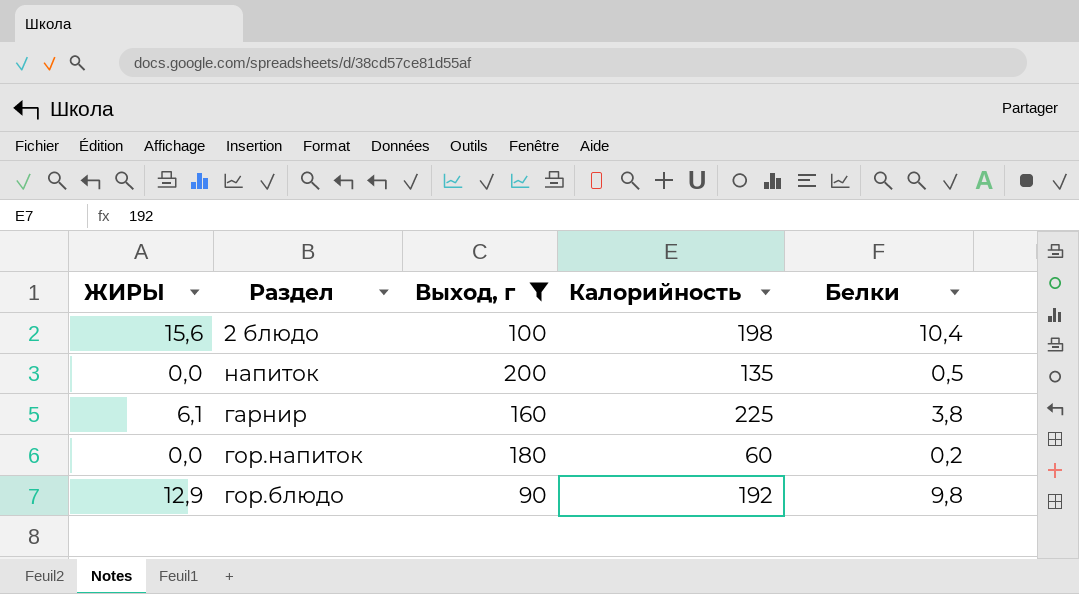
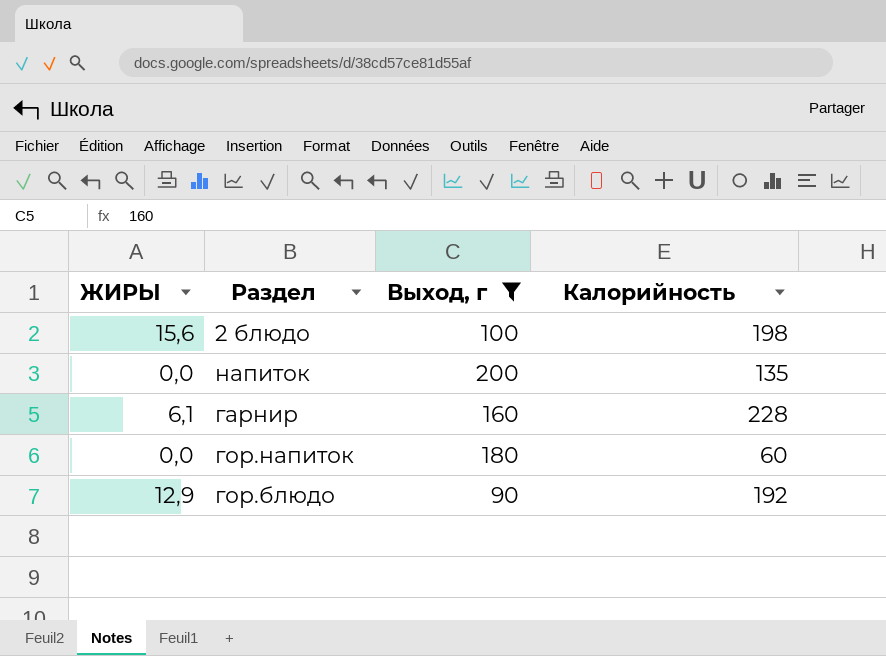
column Белки | position: 5 -> none
гарнир | Калорийность: 225 -> 228

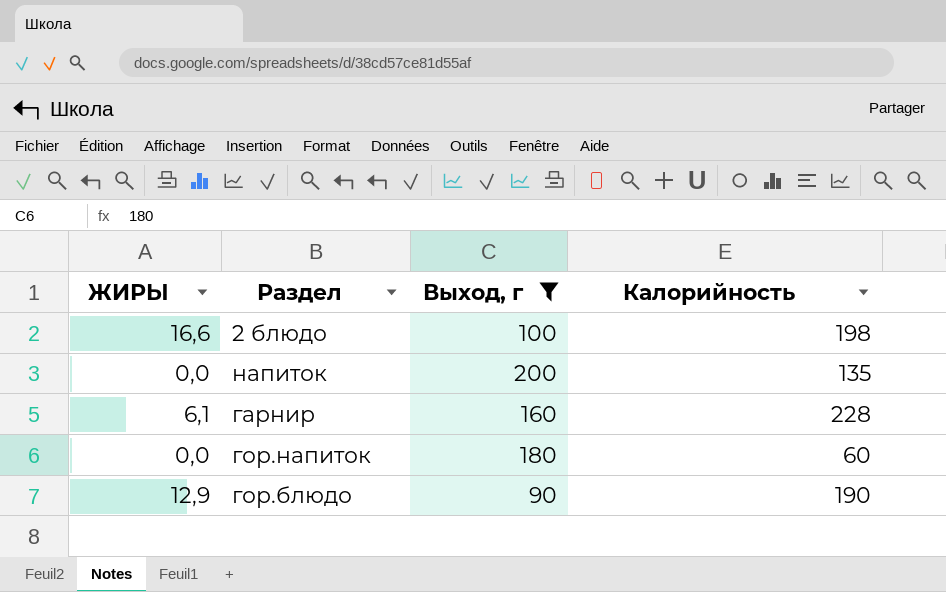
2 блюдо | ЖИРЫ: 15,6 -> 16,6
гор.блюдо | Калорийность: 192 -> 190

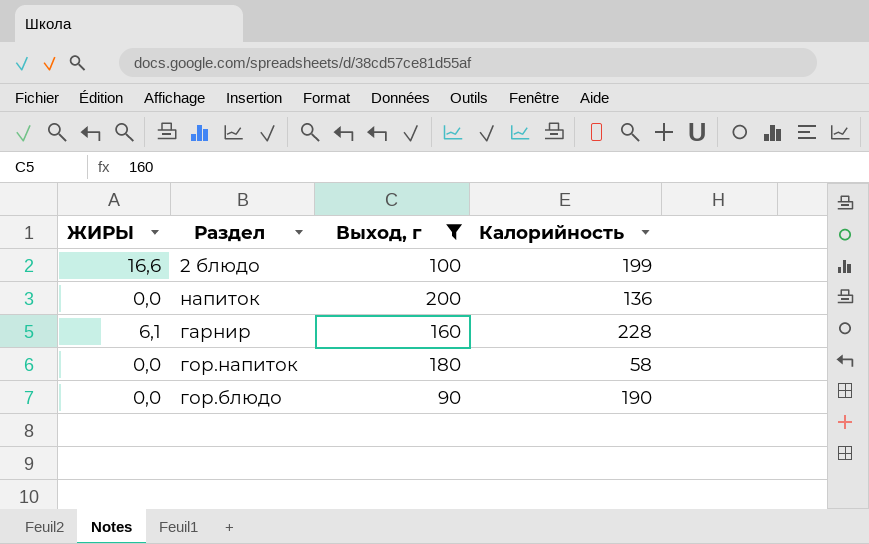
2 блюдо | Калорийность: 198 -> 199
напиток | Калорийность: 135 -> 136
гор.напиток | Калорийность: 60 -> 58
гор.блюдо | ЖИРЫ: 12,9 -> 0,0

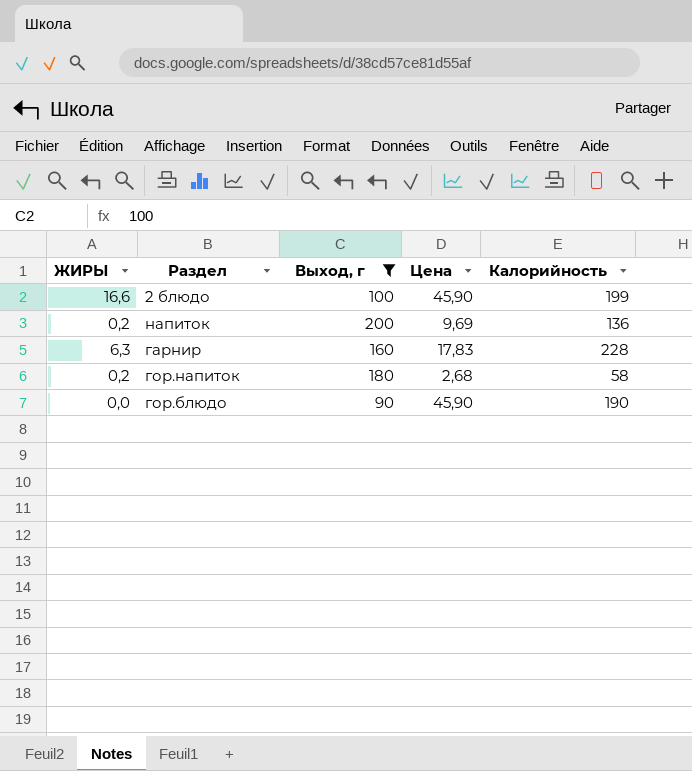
column Цена | position: none -> 4
напиток | ЖИРЫ: 0,0 -> 0,2
гарнир | ЖИРЫ: 6,1 -> 6,3
гор.напиток | ЖИРЫ: 0,0 -> 0,2

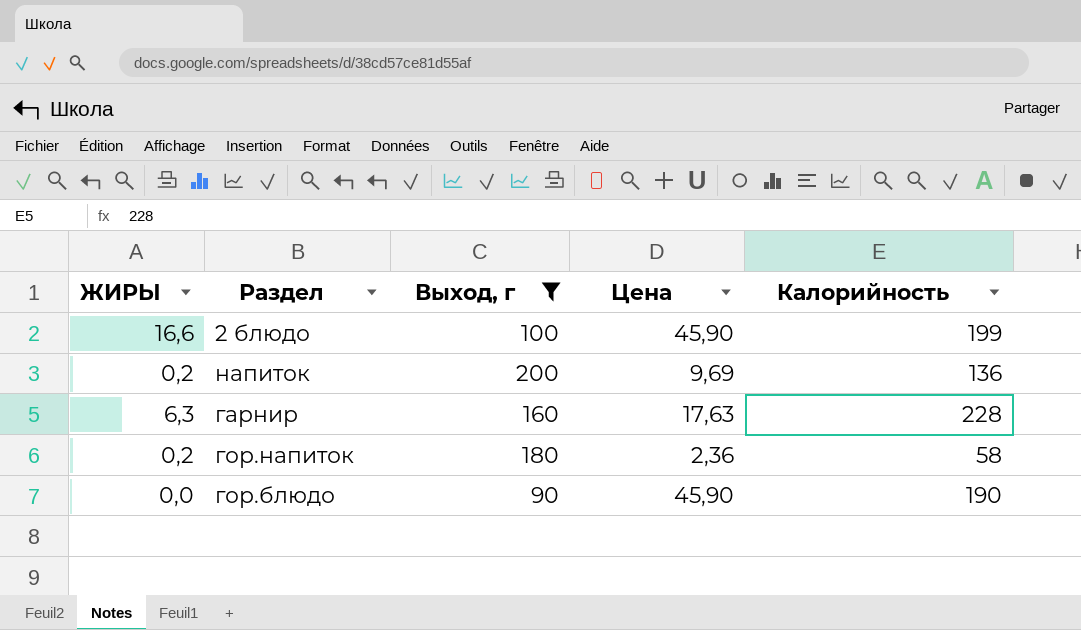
гарнир | Цена: 17,83 -> 17,63
гор.напиток | Цена: 2,68 -> 2,36

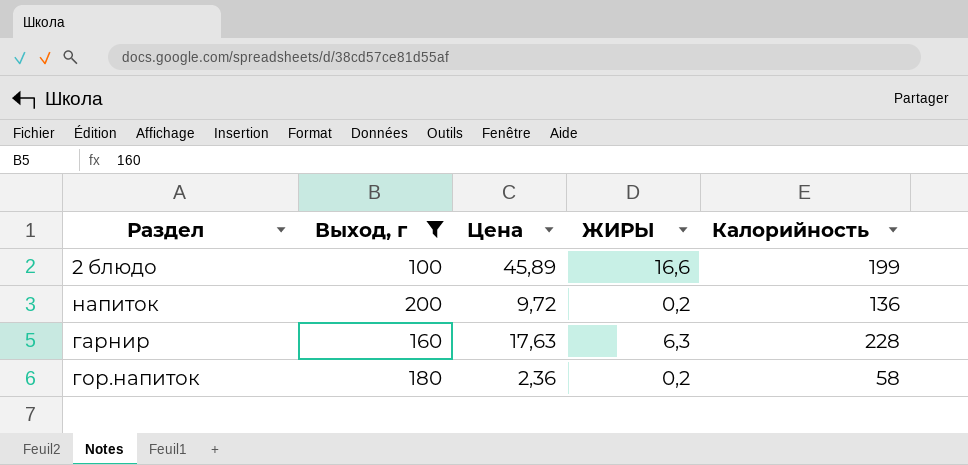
column ЖИРЫ | position: 1 -> 4
row гор.блюдо: 0,0 | 90 | 45,90 | 190 -> none
2 блюдо | Цена: 45,90 -> 45,89
напиток | Цена: 9,69 -> 9,72

